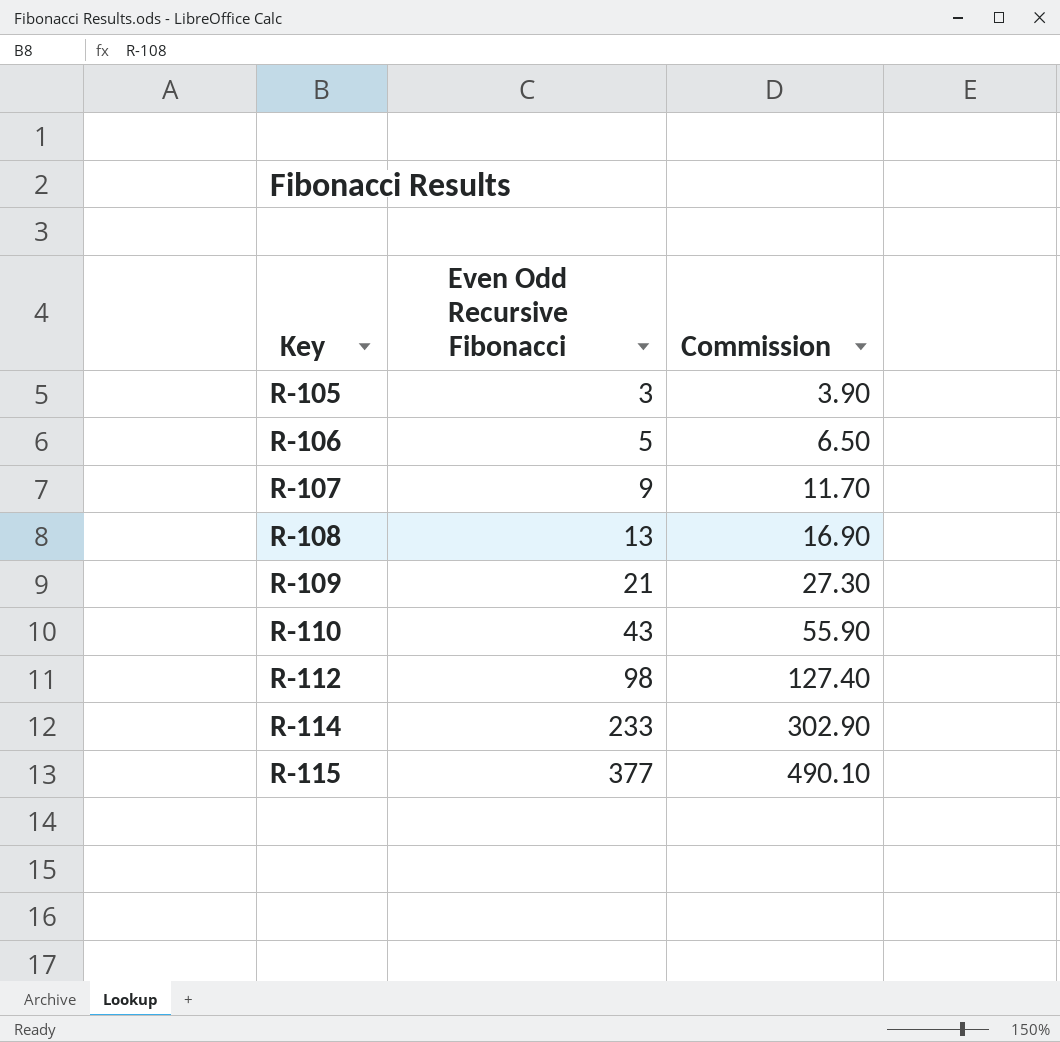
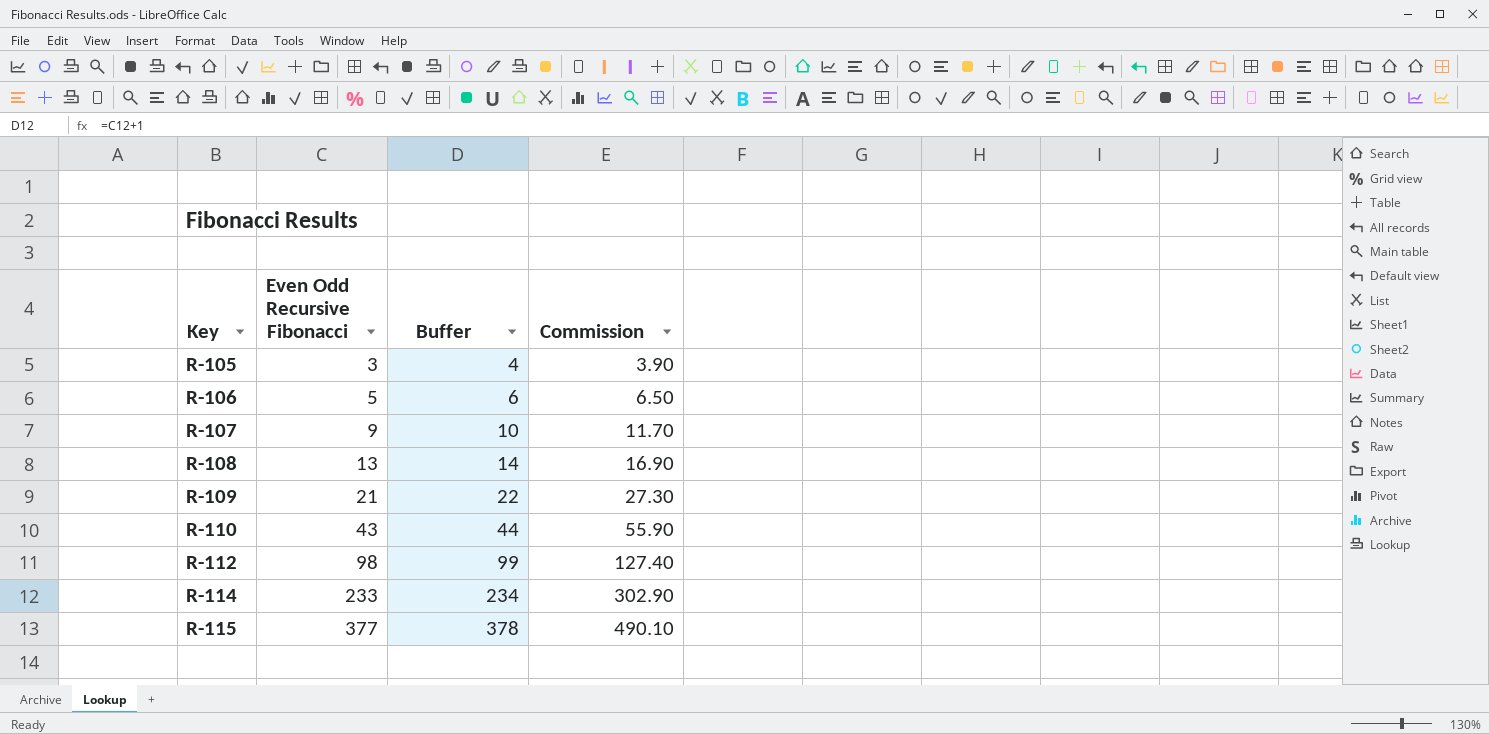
column Buffer | formula: none -> [Even Odd Recursive Fibonacci] + 1

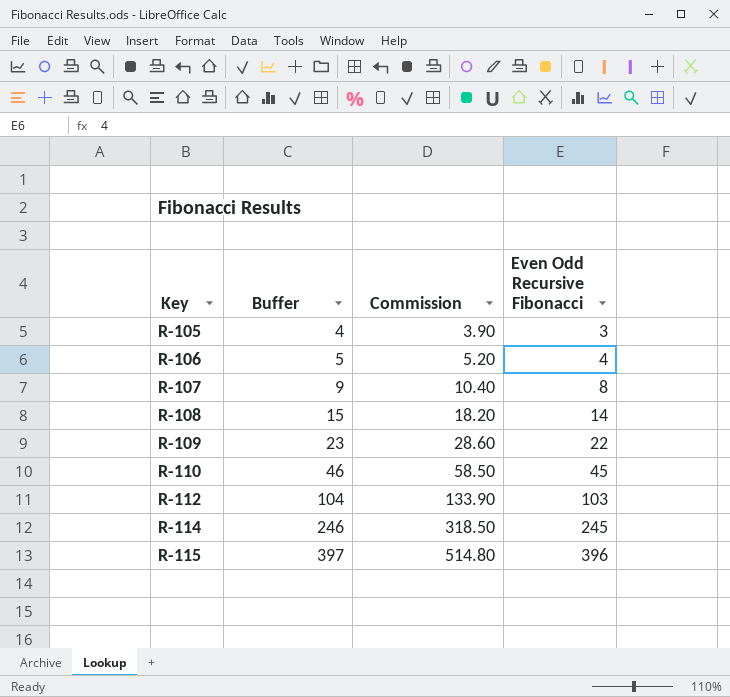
column Even Odd Recursive Fibonacci | position: 2 -> 4
R-106 | Buffer: 6 -> 5
R-106 | Commission: 6.50 -> 5.20
R-106 | Even Odd Recursive Fibonacci: 5 -> 4
R-107 | Buffer: 10 -> 9
R-107 | Commission: 11.70 -> 10.40
R-107 | Even Odd Recursive Fibonacci: 9 -> 8
R-108 | Buffer: 14 -> 15
R-108 | Commission: 16.90 -> 18.20
R-108 | Even Odd Recursive Fibonacci: 13 -> 14
R-109 | Buffer: 22 -> 23
R-109 | Commission: 27.30 -> 28.60
R-109 | Even Odd Recursive Fibonacci: 21 -> 22
R-110 | Buffer: 44 -> 46
R-110 | Commission: 55.90 -> 58.50
R-110 | Even Odd Recursive Fibonacci: 43 -> 45
R-112 | Buffer: 99 -> 104
R-112 | Commission: 127.40 -> 133.90
R-112 | Even Odd Recursive Fibonacci: 98 -> 103
R-114 | Buffer: 234 -> 246
R-114 | Commission: 302.90 -> 318.50
R-114 | Even Odd Recursive Fibonacci: 233 -> 245
R-115 | Buffer: 378 -> 397
R-115 | Commission: 490.10 -> 514.80
R-115 | Even Odd Recursive Fibonacci: 377 -> 396

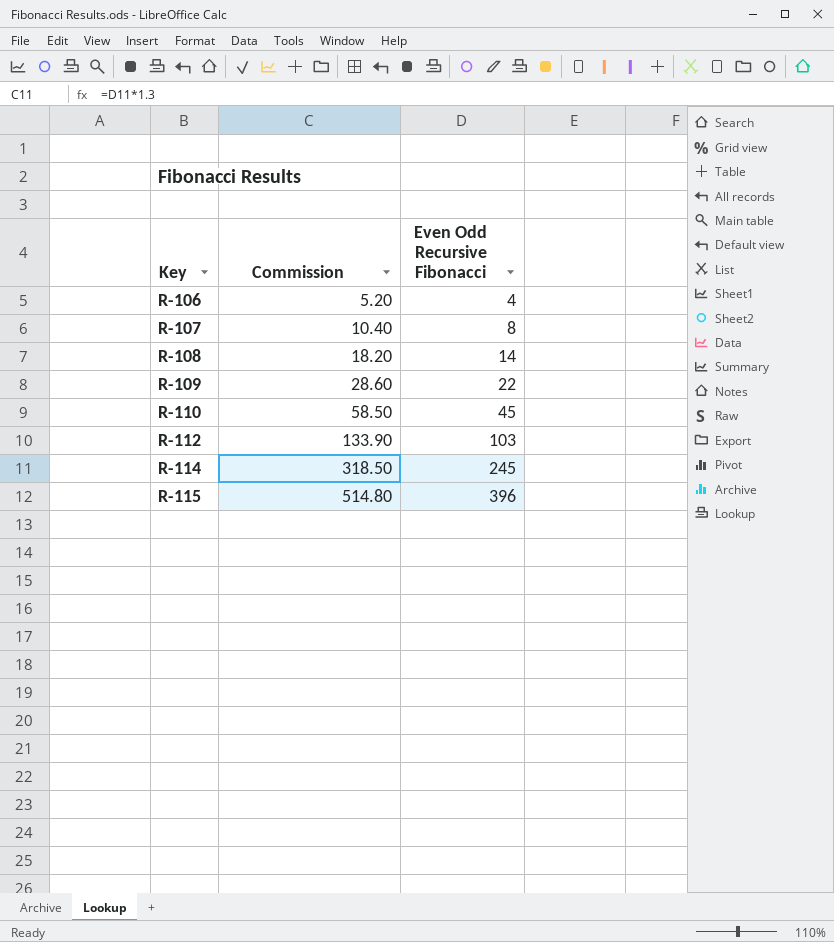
column Buffer | formula: [Even Odd Recursive Fibonacci] + 1 -> none
row R-105: 4 | 3.90 | 3 -> none

